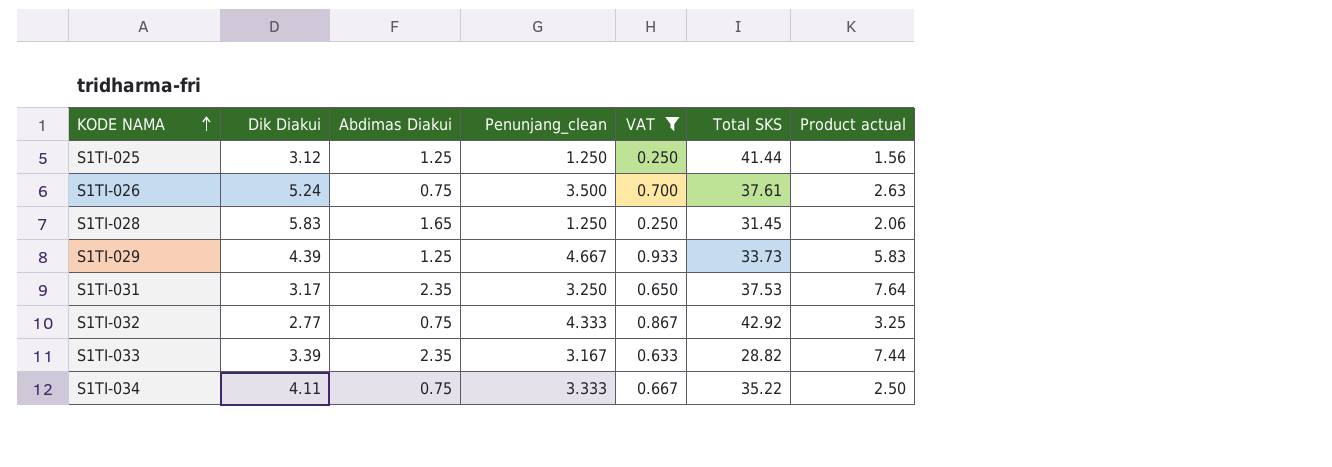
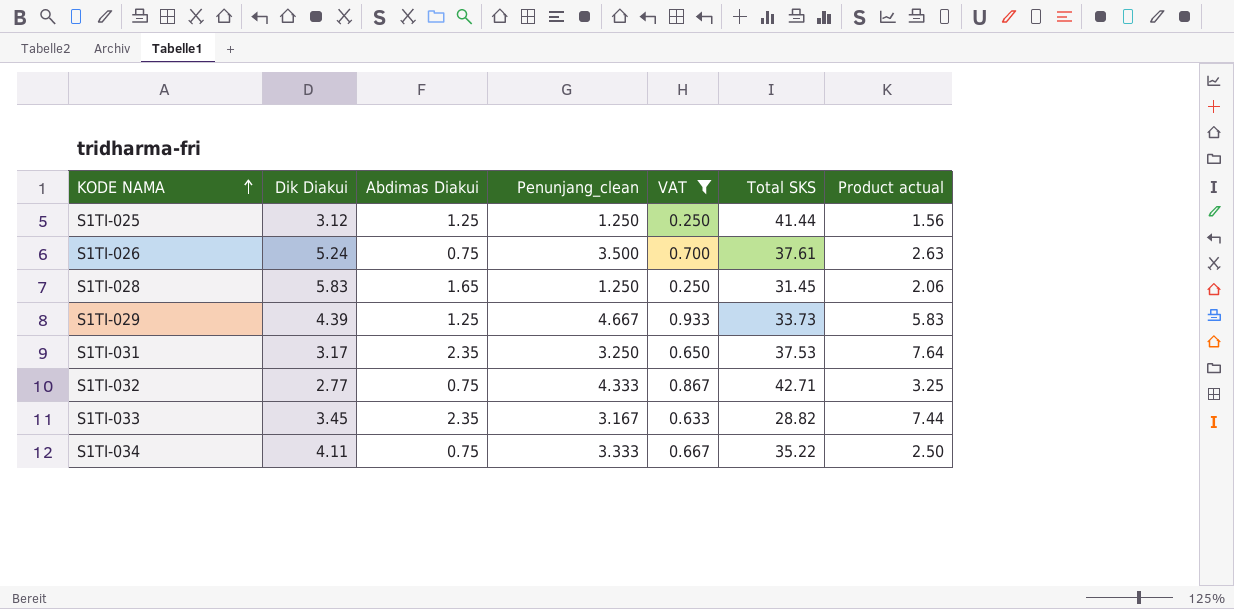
S1TI-032 | Total SKS: 42.92 -> 42.71
S1TI-033 | Dik Diakui: 3.39 -> 3.45

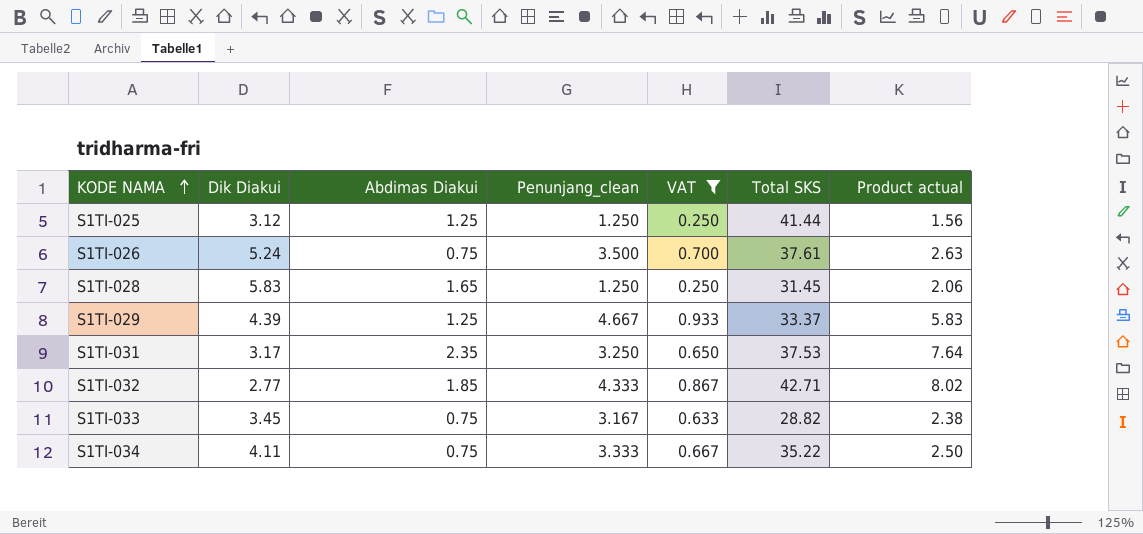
S1TI-029 | Total SKS: 33.73 -> 33.37
S1TI-032 | Abdimas Diakui: 0.75 -> 1.85
S1TI-032 | Product actual: 3.25 -> 8.02
S1TI-033 | Abdimas Diakui: 2.35 -> 0.75
S1TI-033 | Product actual: 7.44 -> 2.38

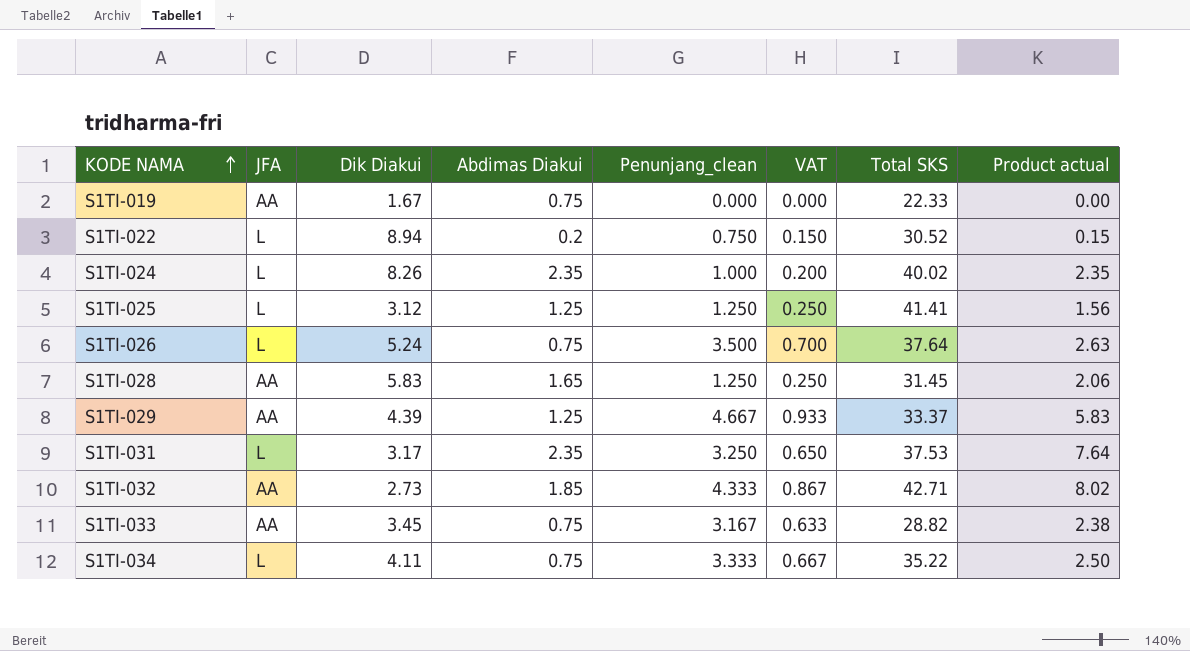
filter: VAT >= 0.250 -> none
column JFA | position: none -> 2
S1TI-025 | Total SKS: 41.44 -> 41.41
S1TI-026 | Total SKS: 37.61 -> 37.64
S1TI-032 | Dik Diakui: 2.77 -> 2.73

